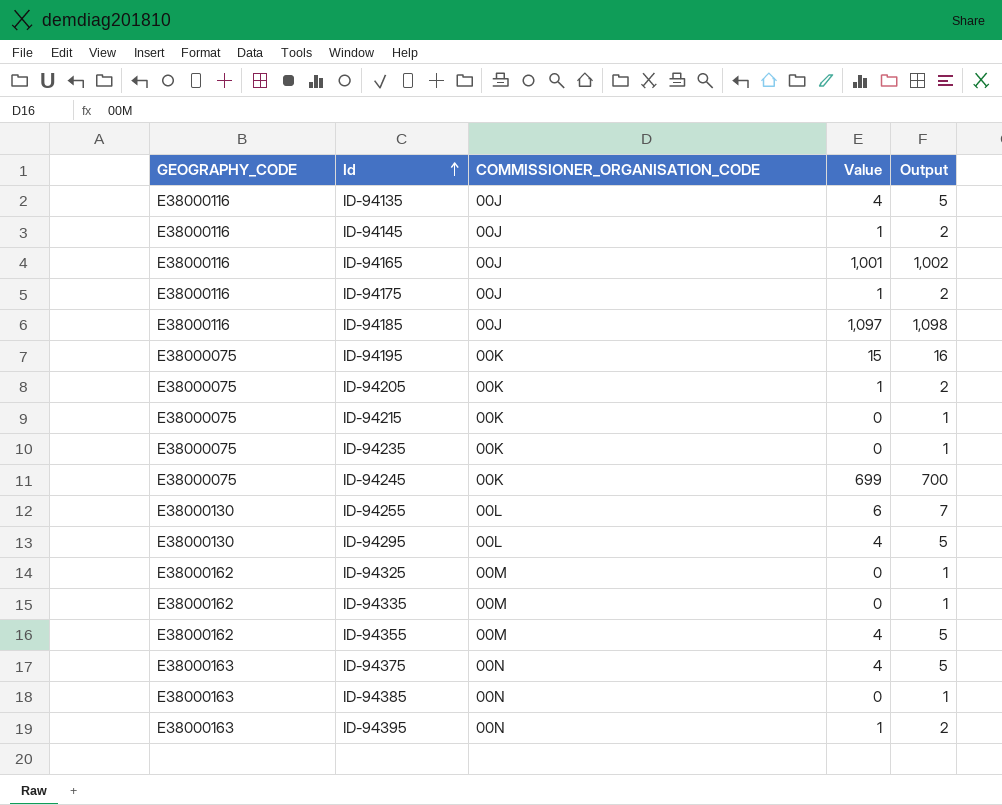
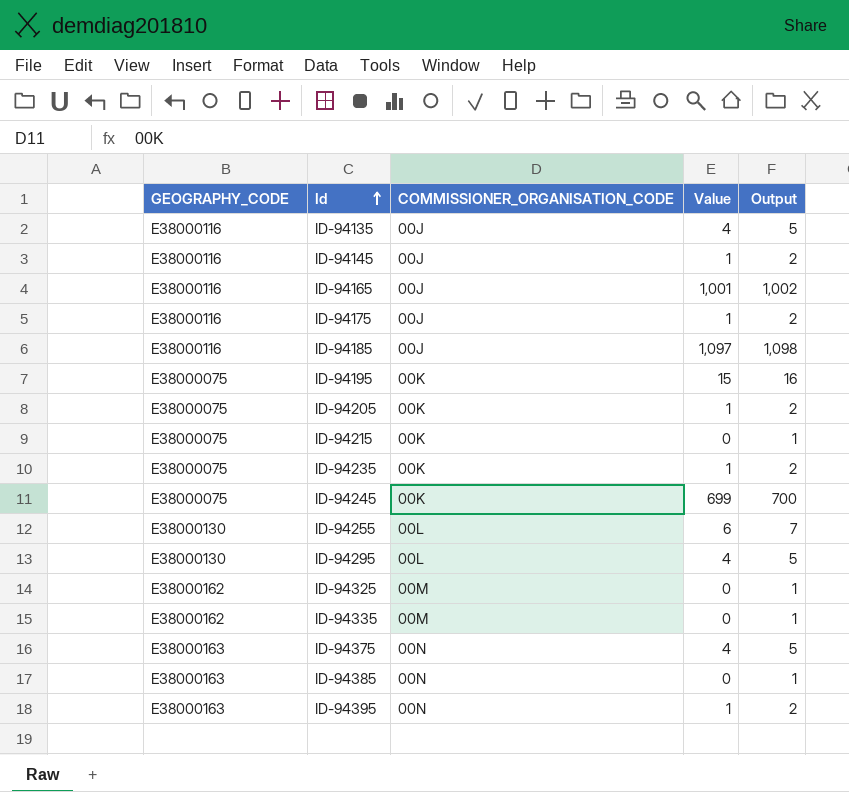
row ID-94355: E38000162 | 00M | 4 | 5 -> none
ID-94235 | Value: 0 -> 1
ID-94235 | Output: 1 -> 2

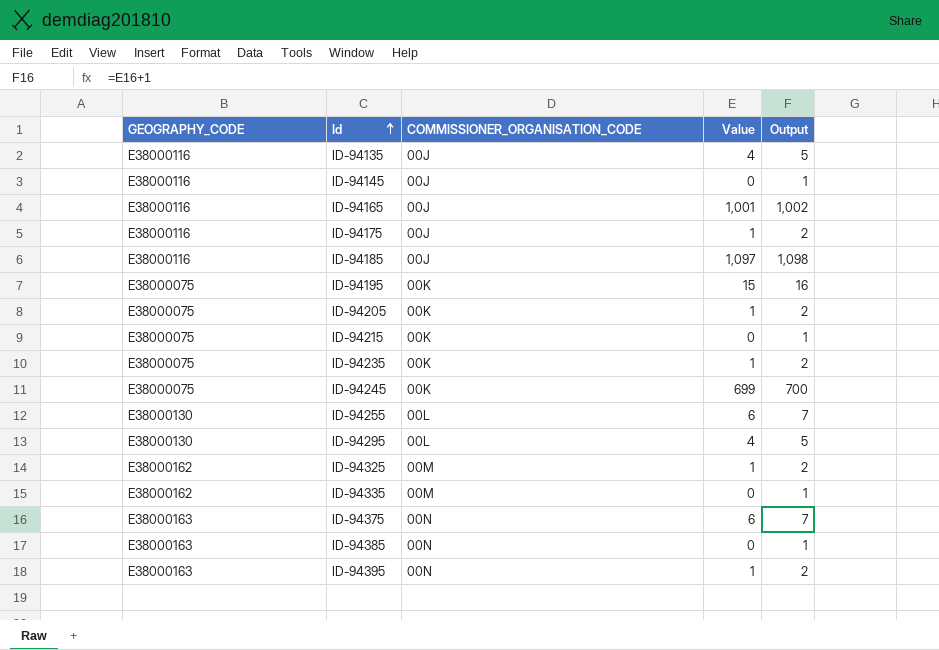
ID-94145 | Value: 1 -> 0
ID-94145 | Output: 2 -> 1
ID-94325 | Value: 0 -> 1
ID-94325 | Output: 1 -> 2
ID-94375 | Value: 4 -> 6
ID-94375 | Output: 5 -> 7

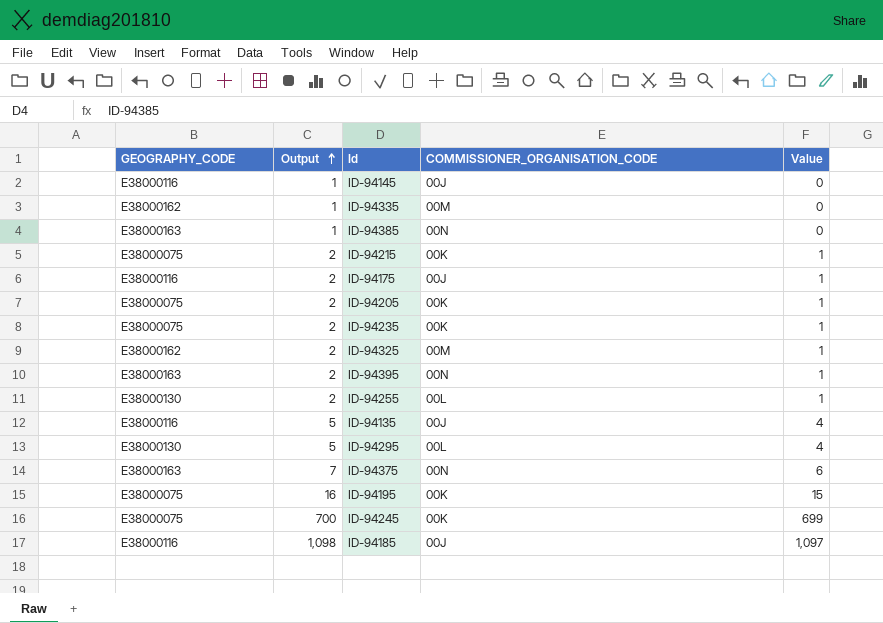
row order: Id ascending -> Output ascending
column Output | position: 5 -> 2
row ID-94165: E38000116 | 00J | 1,001 | 1,002 -> none
ID-94215 | Output: 1 -> 2
ID-94215 | Value: 0 -> 1
ID-94255 | Output: 7 -> 2
ID-94255 | Value: 6 -> 1

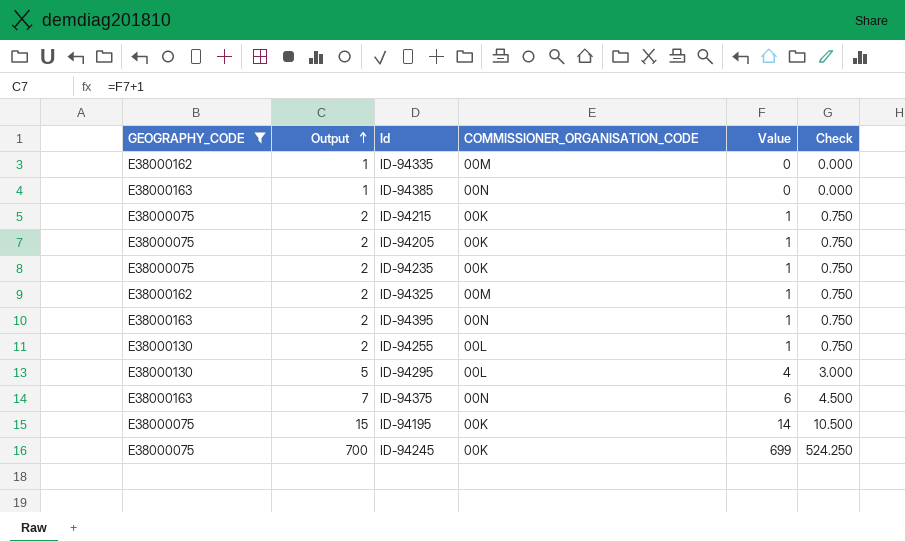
filter: none -> GEOGRAPHY_CODE != E38000116
column Check | formula: none -> [Value] * 0.75
ID-94195 | Output: 16 -> 15
ID-94195 | Value: 15 -> 14

